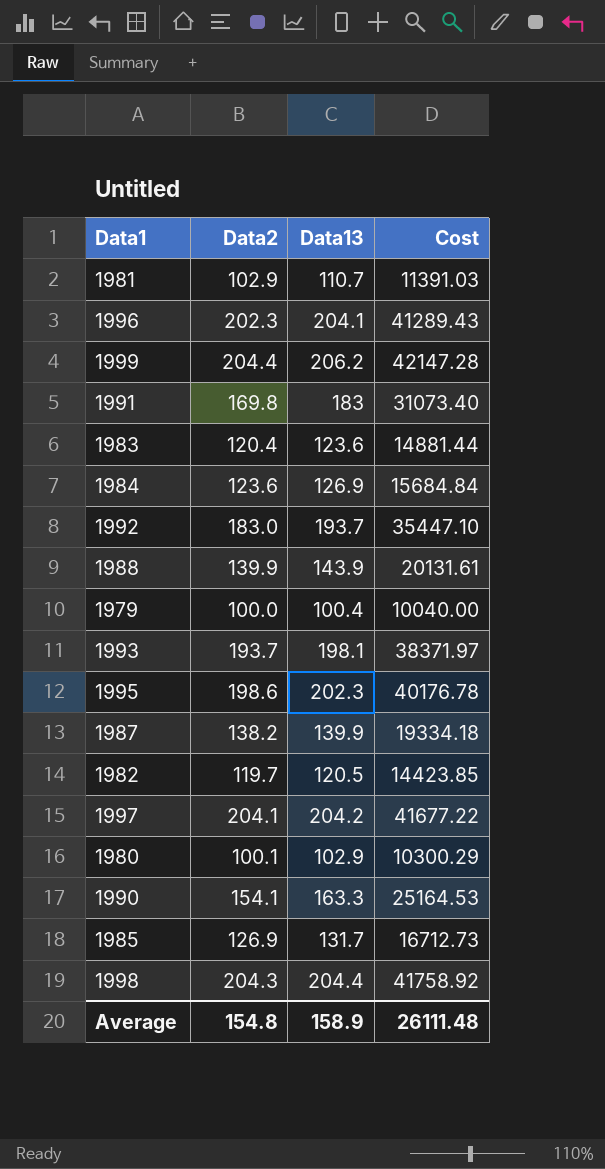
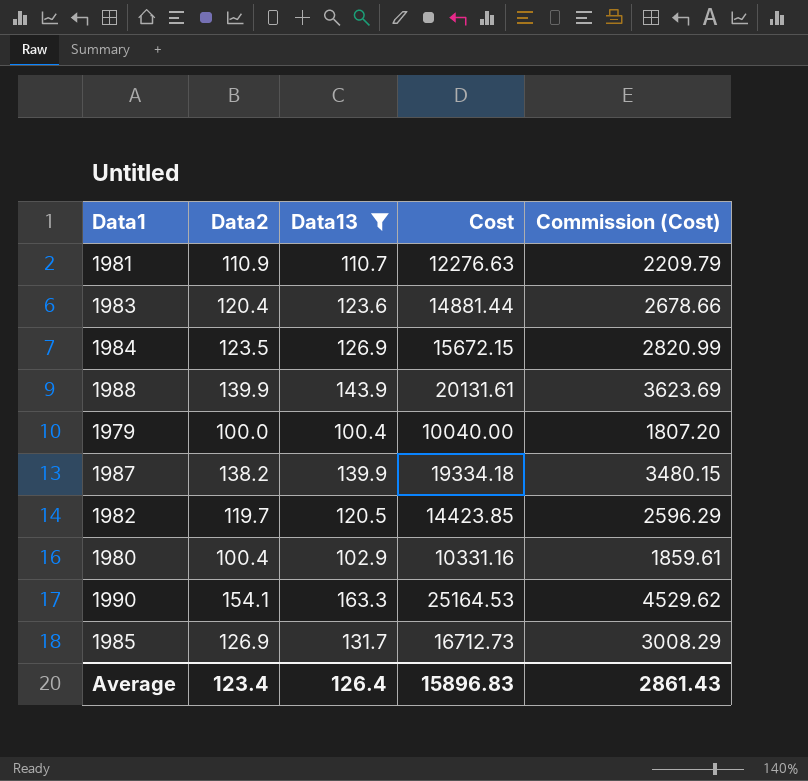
filter: none -> Data13 <= 163.3
column Commission (Cost) | formula: none -> [Cost] * 0.18
1981 | Data2: 102.9 -> 110.9
1981 | Cost: 11391.03 -> 12276.63
1984 | Data2: 123.6 -> 123.5
1984 | Cost: 15684.84 -> 15672.15
1980 | Data2: 100.1 -> 100.4
1980 | Cost: 10300.29 -> 10331.16
Average | Data2: 154.8 -> 123.4
Average | Data13: 158.9 -> 126.4
Average | Cost: 26111.48 -> 15896.83

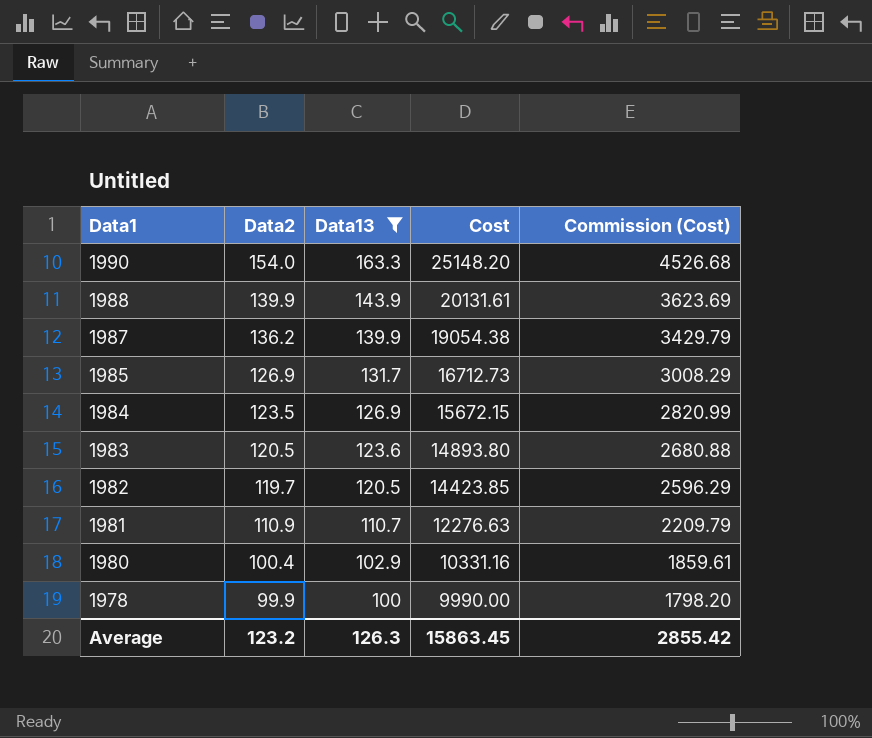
row order: none -> Data1 descending
row 1979: 100.0 | 100.4 | 10040.00 | 1807.20 -> none
1990 | Data2: 154.1 -> 154.0
1990 | Cost: 25164.53 -> 25148.20
1990 | Commission (Cost): 4529.62 -> 4526.68
1987 | Data2: 138.2 -> 136.2
1987 | Cost: 19334.18 -> 19054.38
1987 | Commission (Cost): 3480.15 -> 3429.79
1983 | Data2: 120.4 -> 120.5
1983 | Cost: 14881.44 -> 14893.80
1983 | Commission (Cost): 2678.66 -> 2680.88
row 1978: none -> 99.9 | 100 | 9990.00 | 1798.20
Average | Data2: 123.4 -> 123.2
Average | Data13: 126.4 -> 126.3
Average | Cost: 15896.83 -> 15863.45
Average | Commission (Cost): 2861.43 -> 2855.42

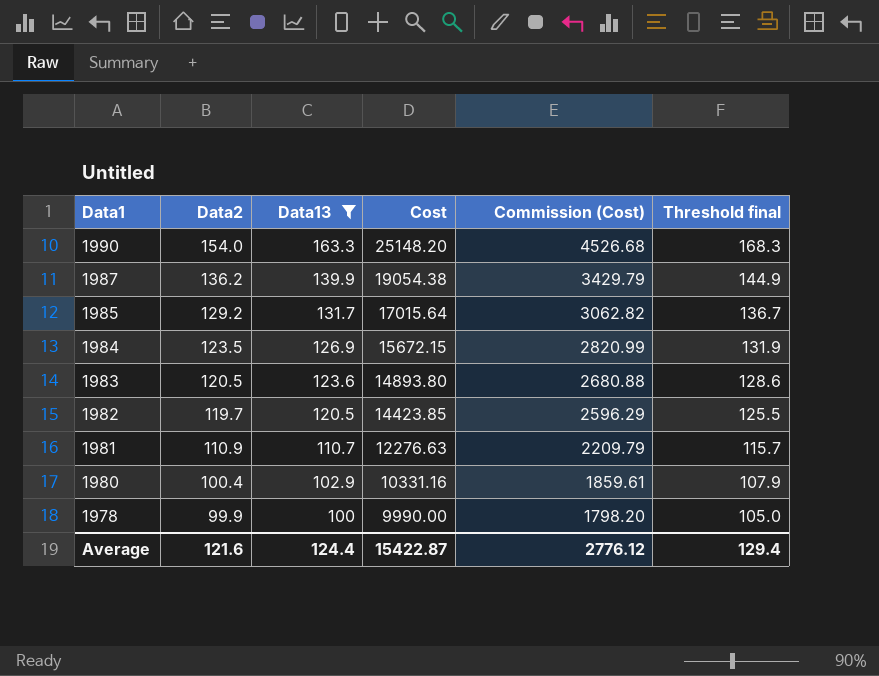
column Threshold final | formula: none -> [Data13] + 5
row 1988: 139.9 | 143.9 | 20131.61 | 3623.69 -> none
1985 | Data2: 126.9 -> 129.2
1985 | Cost: 16712.73 -> 17015.64
1985 | Commission (Cost): 3008.29 -> 3062.82
Average | Data2: 123.2 -> 121.6
Average | Data13: 126.3 -> 124.4
Average | Cost: 15863.45 -> 15422.87
Average | Commission (Cost): 2855.42 -> 2776.12

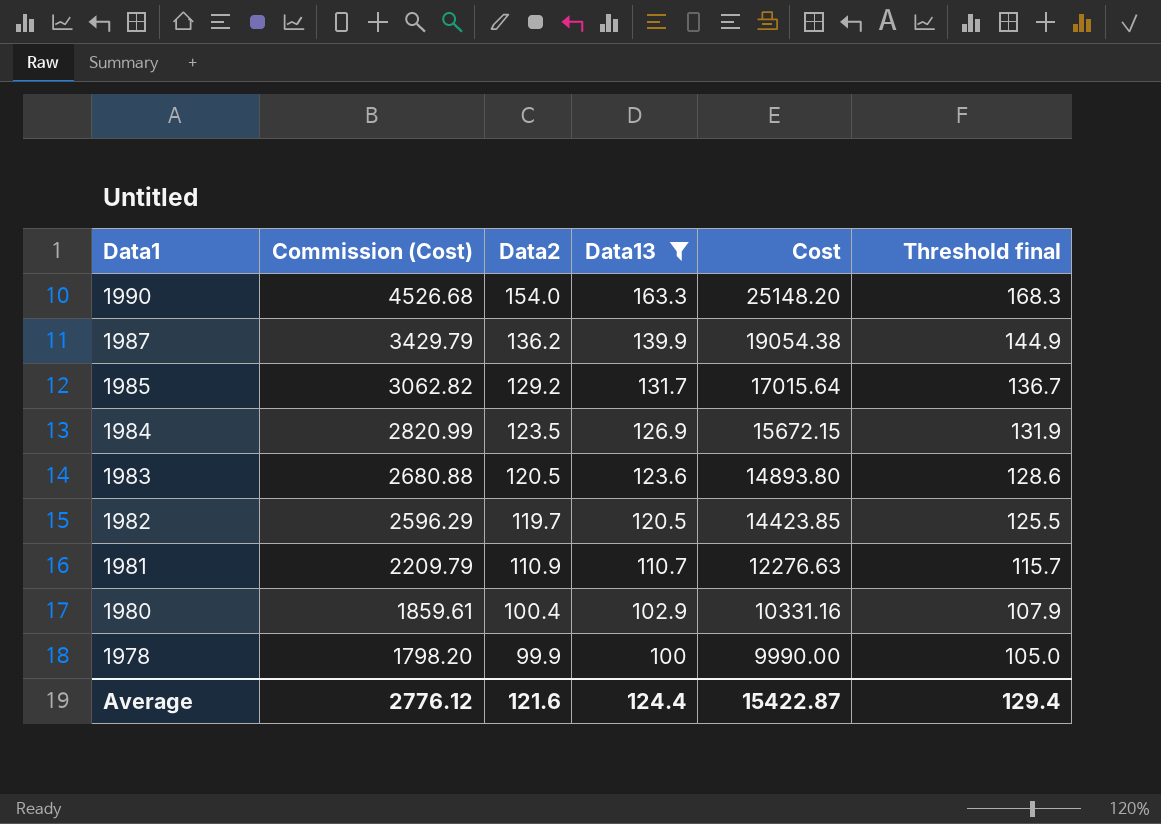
column Commission (Cost) | position: 5 -> 2

